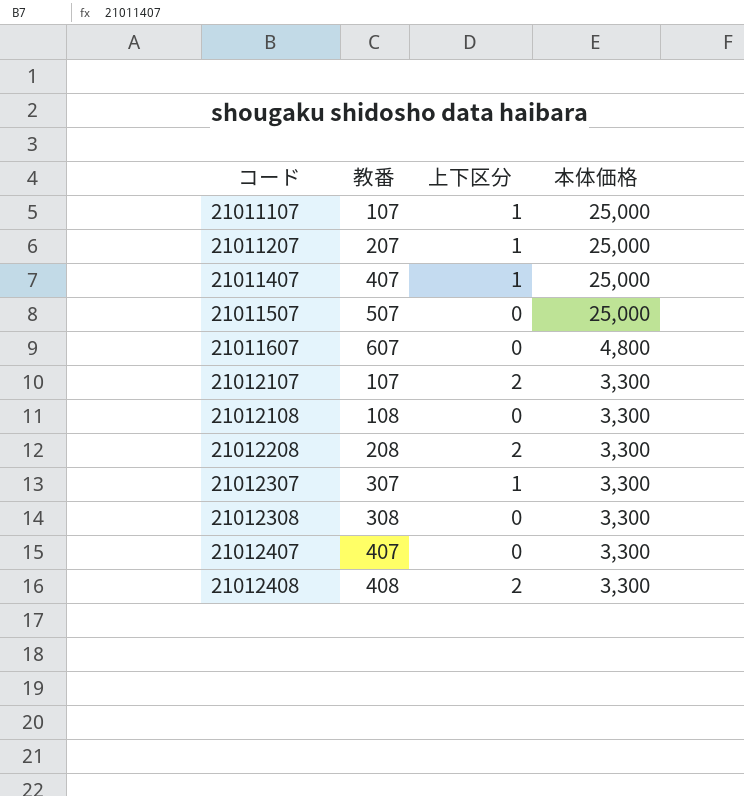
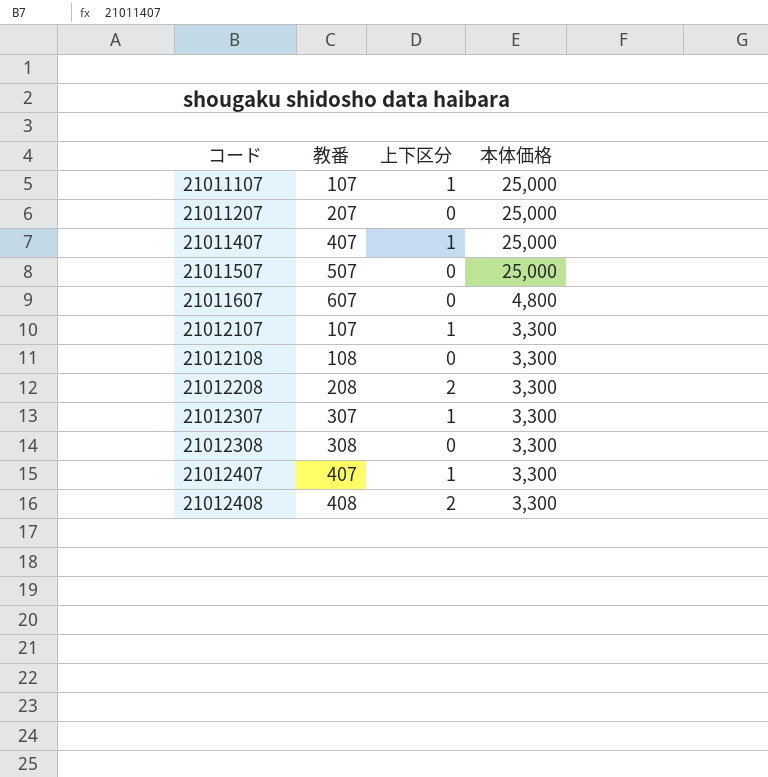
21011207 | 上下区分: 1 -> 0
21012107 | 上下区分: 2 -> 1
21012407 | 上下区分: 0 -> 1

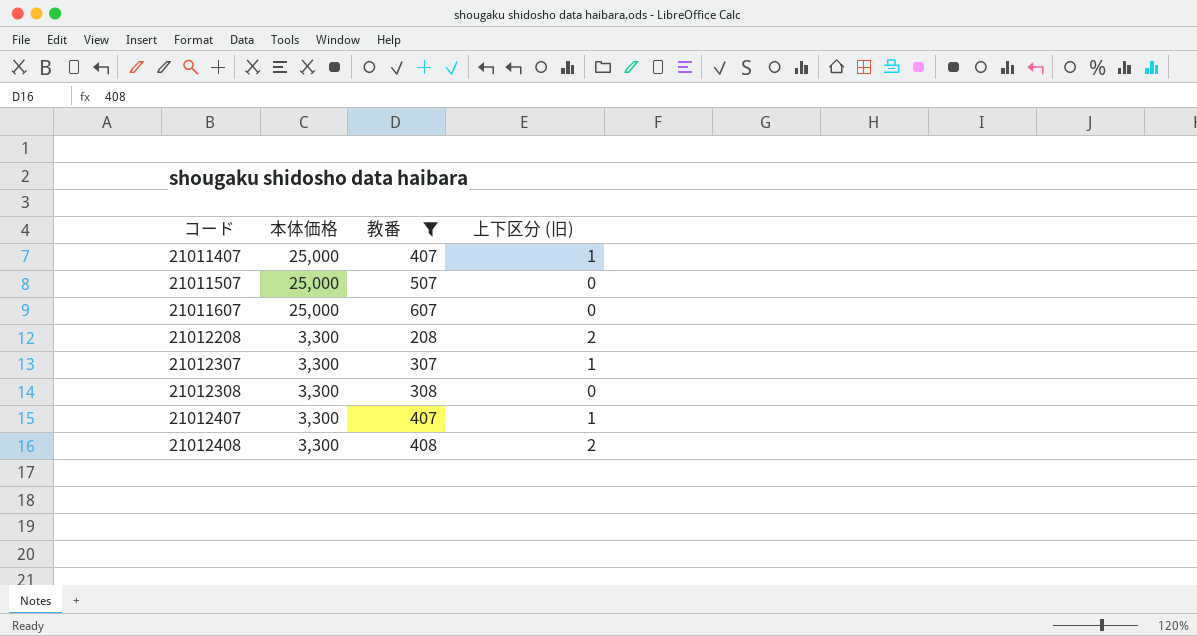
filter: none -> 教番 >= 208
column 本体価格 | position: 4 -> 2
column name: 上下区分 -> 上下区分 (旧)
21011607 | 本体価格: 4,800 -> 25,000

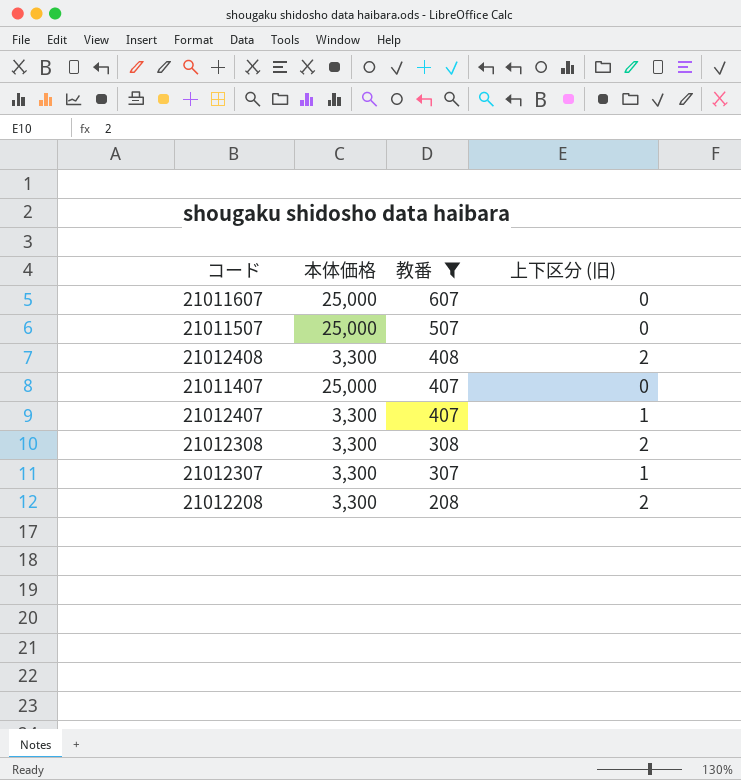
row order: コード ascending -> 教番 descending
21011407 | 上下区分 (旧): 1 -> 0
21012308 | 上下区分 (旧): 0 -> 2

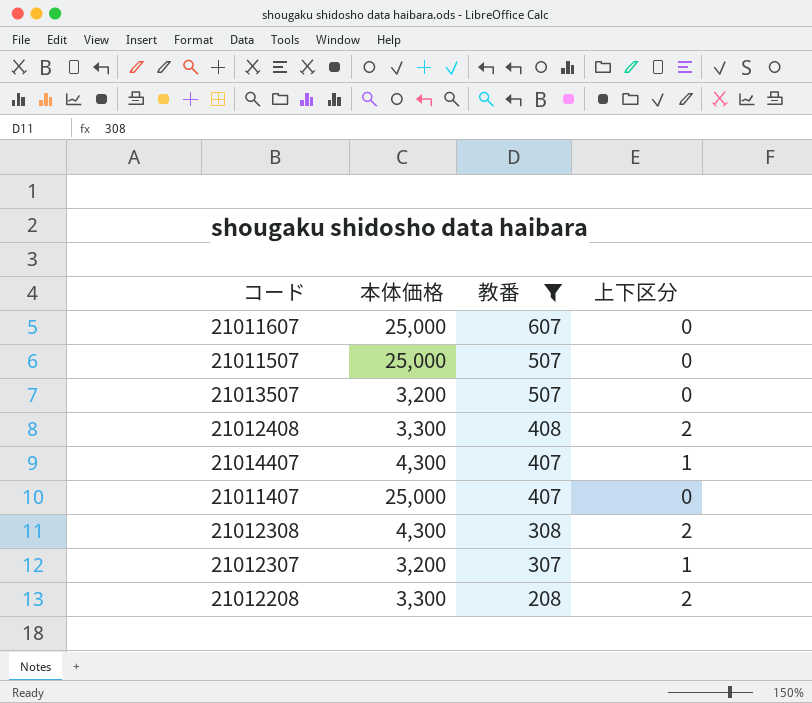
column name: 上下区分 (旧) -> 上下区分
row 21012407: 3,300 | 407 | 1 -> none
row 21013507: none -> 3,200 | 507 | 0
row 21014407: none -> 4,300 | 407 | 1
21012308 | 本体価格: 3,300 -> 4,300
21012307 | 本体価格: 3,300 -> 3,200

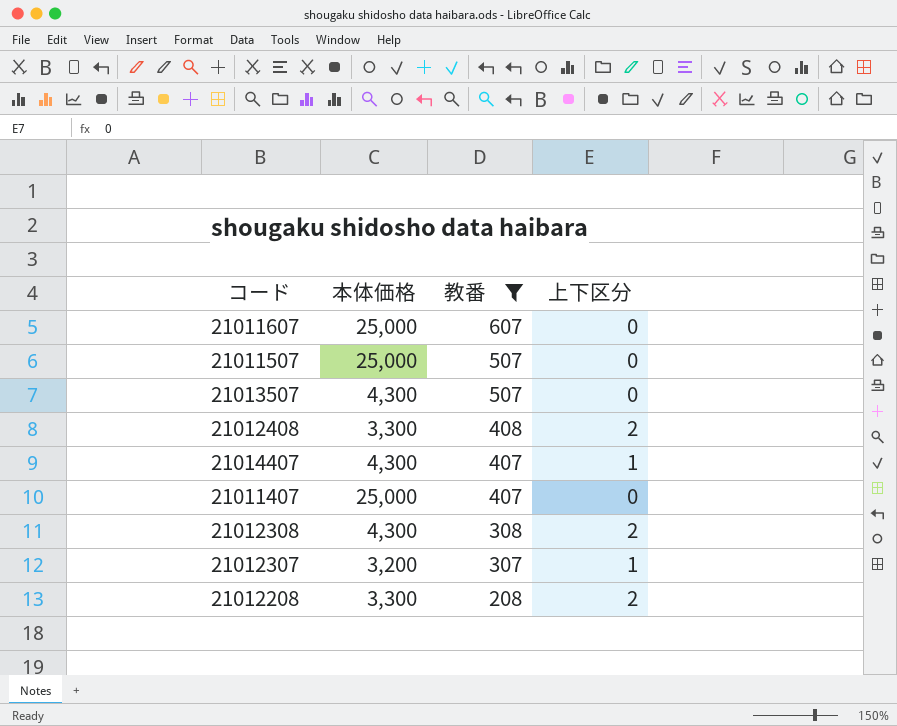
21013507 | 本体価格: 3,200 -> 4,300

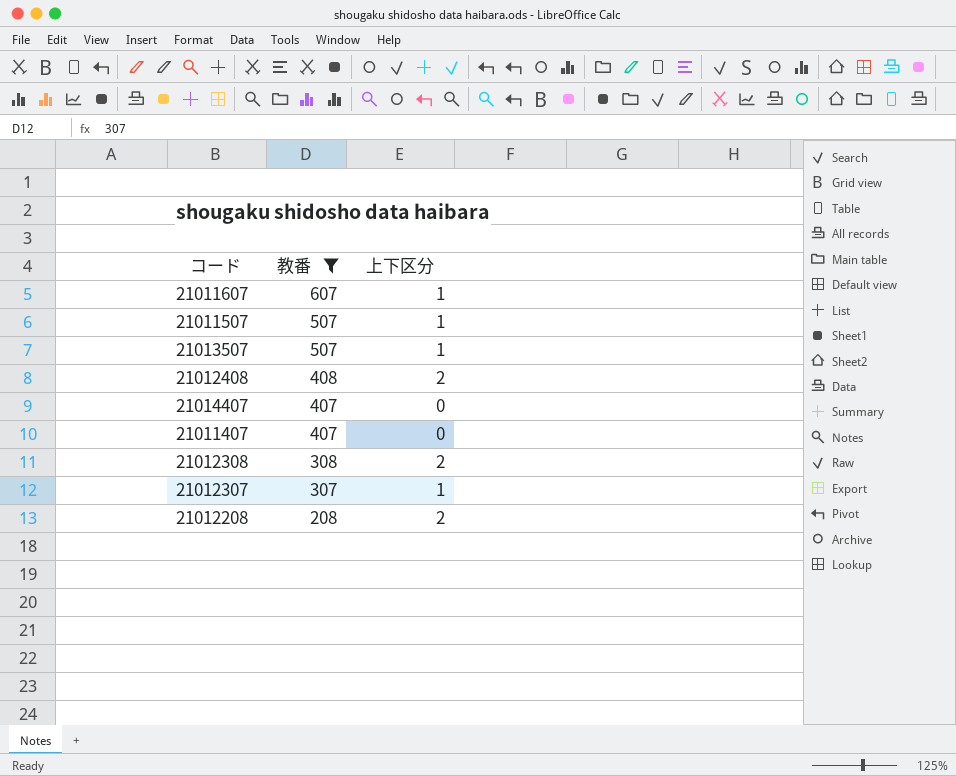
column 本体価格 | position: 2 -> none
21011607 | 上下区分: 0 -> 1
21011507 | 上下区分: 0 -> 1
21013507 | 上下区分: 0 -> 1
21014407 | 上下区分: 1 -> 0

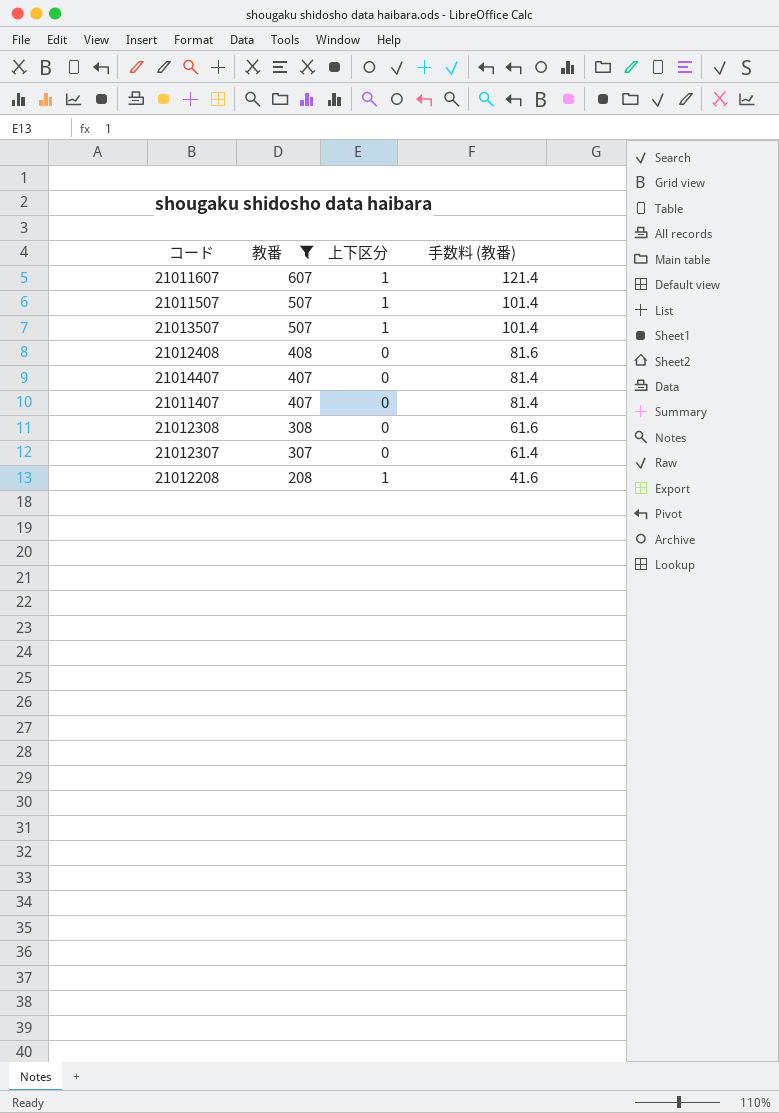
column 手数料 (教番) | formula: none -> [教番] * 0.2
21012408 | 上下区分: 2 -> 0
21012308 | 上下区分: 2 -> 0
21012307 | 上下区分: 1 -> 0
21012208 | 上下区分: 2 -> 1

